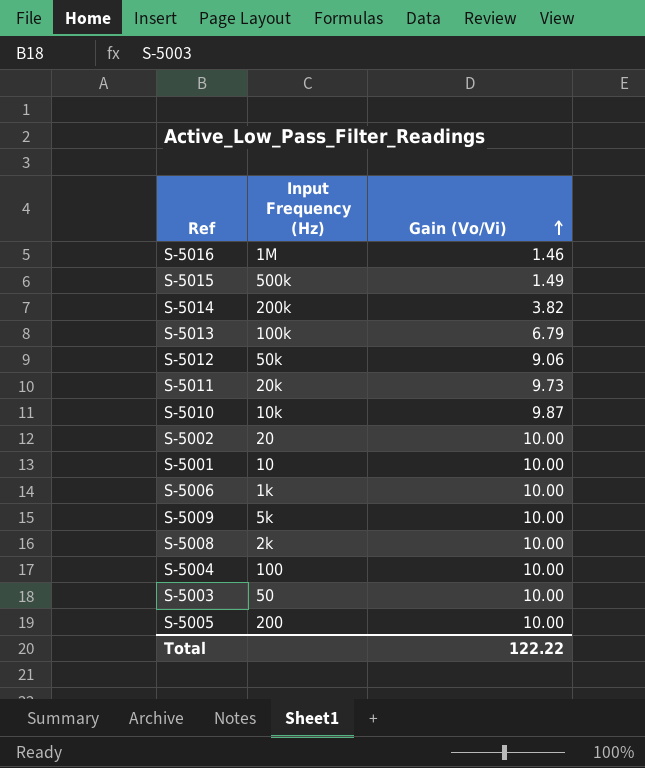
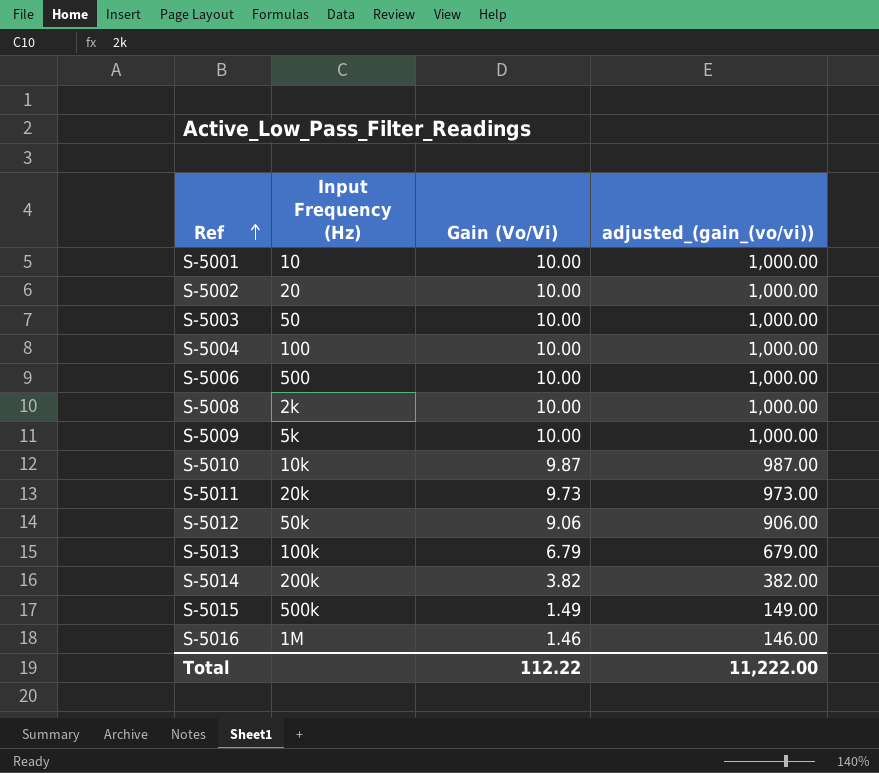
row order: Gain (Vo/Vi) ascending -> Ref ascending
column adjusted_(gain_(vo/vi)) | formula: none -> [Gain (Vo/Vi)] * 100
row S-5005: 200 | 10.00 -> none
S-5006 | Input Frequency (Hz): 1k -> 500
Total | Gain (Vo/Vi): 122.22 -> 112.22

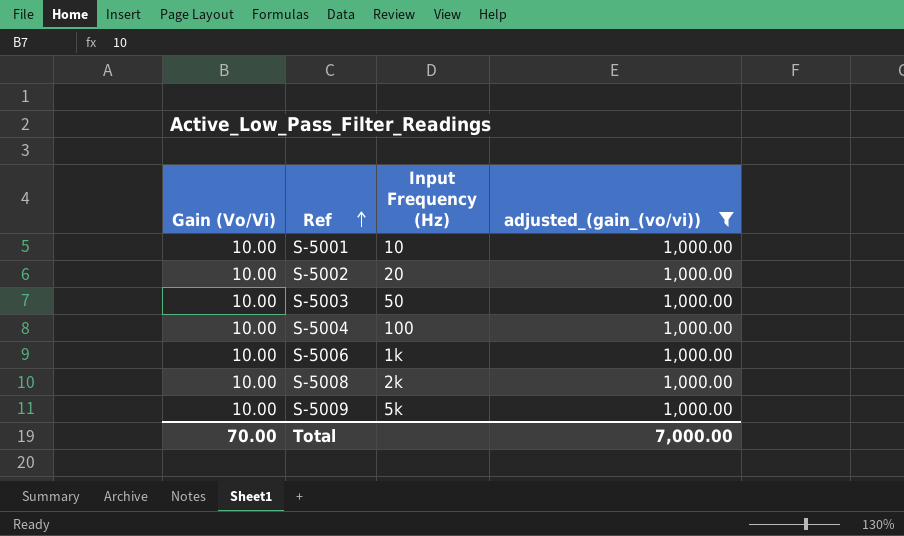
filter: none -> adjusted_(gain_(vo/vi)) = 1,000.00
column Gain (Vo/Vi) | position: 3 -> 1
S-5006 | Input Frequency (Hz): 500 -> 1k
Total | Gain (Vo/Vi): 112.22 -> 70.00
Total | adjusted_(gain_(vo/vi)): 11,222.00 -> 7,000.00

